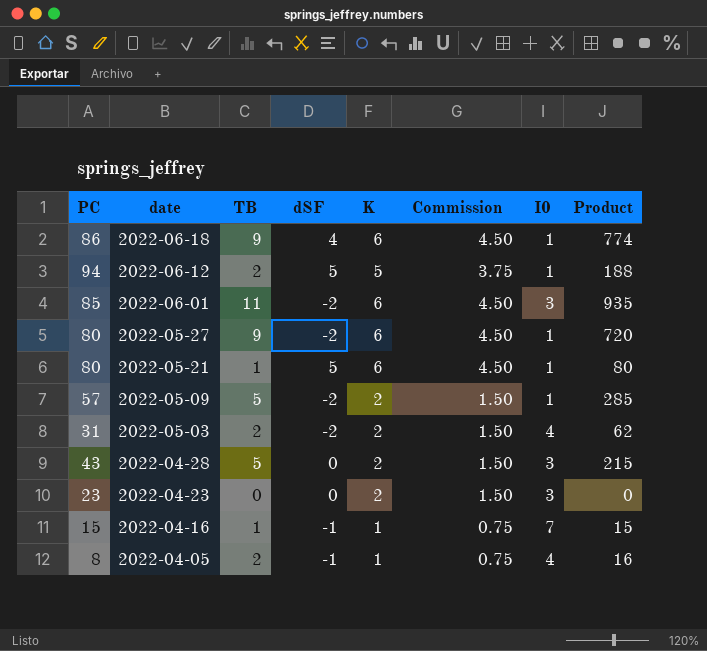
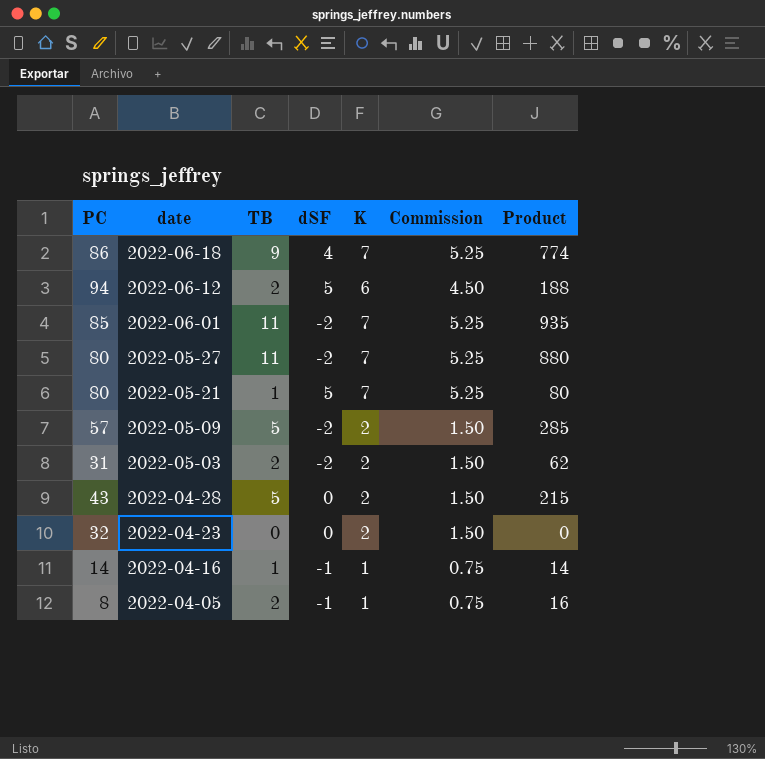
column I0 | position: 7 -> none
2022-06-18 | K: 6 -> 7
2022-06-18 | Commission: 4.50 -> 5.25
2022-06-12 | K: 5 -> 6
2022-06-12 | Commission: 3.75 -> 4.50
2022-06-01 | K: 6 -> 7
2022-06-01 | Commission: 4.50 -> 5.25
2022-05-27 | TB: 9 -> 11
2022-05-27 | K: 6 -> 7
2022-05-27 | Commission: 4.50 -> 5.25
2022-05-27 | Product: 720 -> 880
2022-05-21 | K: 6 -> 7
2022-05-21 | Commission: 4.50 -> 5.25
2022-04-23 | PC: 23 -> 32
2022-04-16 | PC: 15 -> 14
2022-04-16 | Product: 15 -> 14

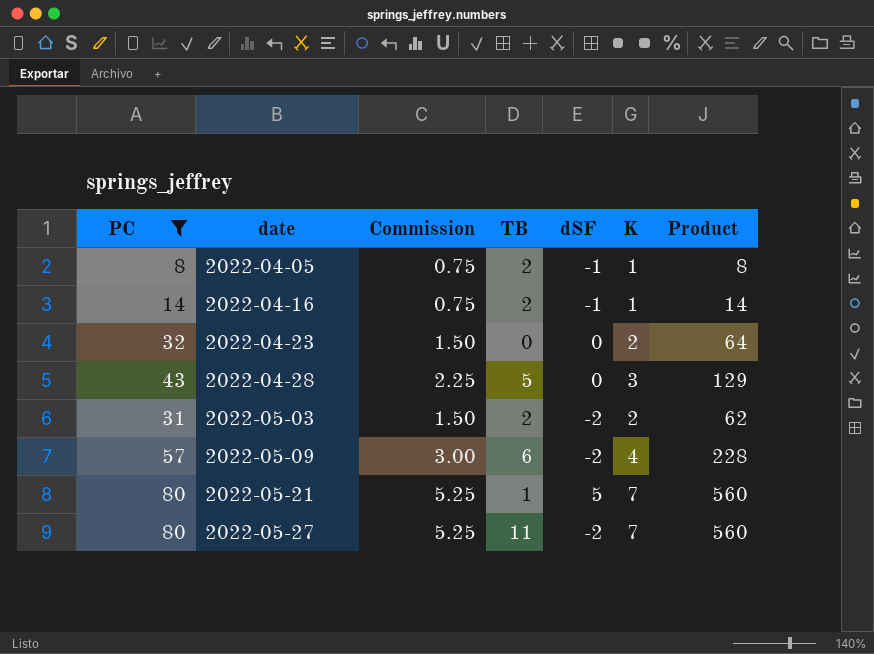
filter: none -> PC <= 80
row order: date descending -> date ascending
column Commission | position: 6 -> 3
column Product | formula: [PC] * [TB] -> [PC] * [K]
2022-04-16 | TB: 1 -> 2
2022-04-28 | Commission: 1.50 -> 2.25
2022-04-28 | K: 2 -> 3
2022-05-09 | Commission: 1.50 -> 3.00
2022-05-09 | TB: 5 -> 6
2022-05-09 | K: 2 -> 4

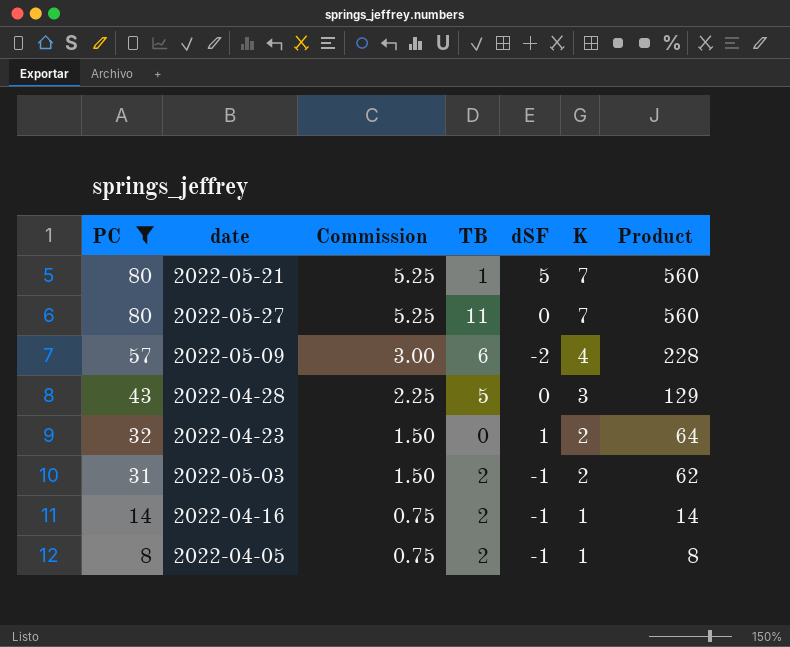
row order: date ascending -> PC descending
2022-05-27 | dSF: -2 -> 0
2022-04-23 | dSF: 0 -> 1
2022-05-03 | dSF: -2 -> -1

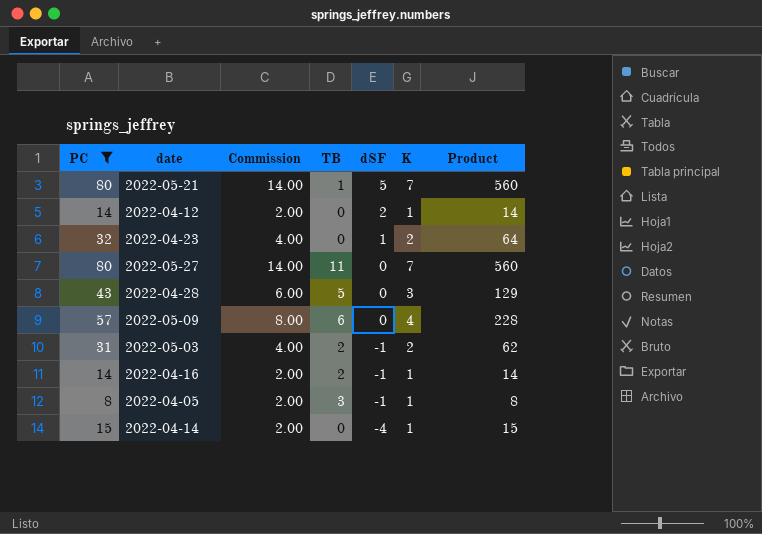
row order: PC descending -> dSF descending
column Commission | formula: [K] * 0.75 -> [K] * 2
row 2022-04-12: none -> 14 | 2.00 | 0 | 2 | 1 | 14
2022-05-09 | dSF: -2 -> 0
2022-04-05 | TB: 2 -> 3
row 2022-04-14: none -> 15 | 2.00 | 0 | -4 | 1 | 15

